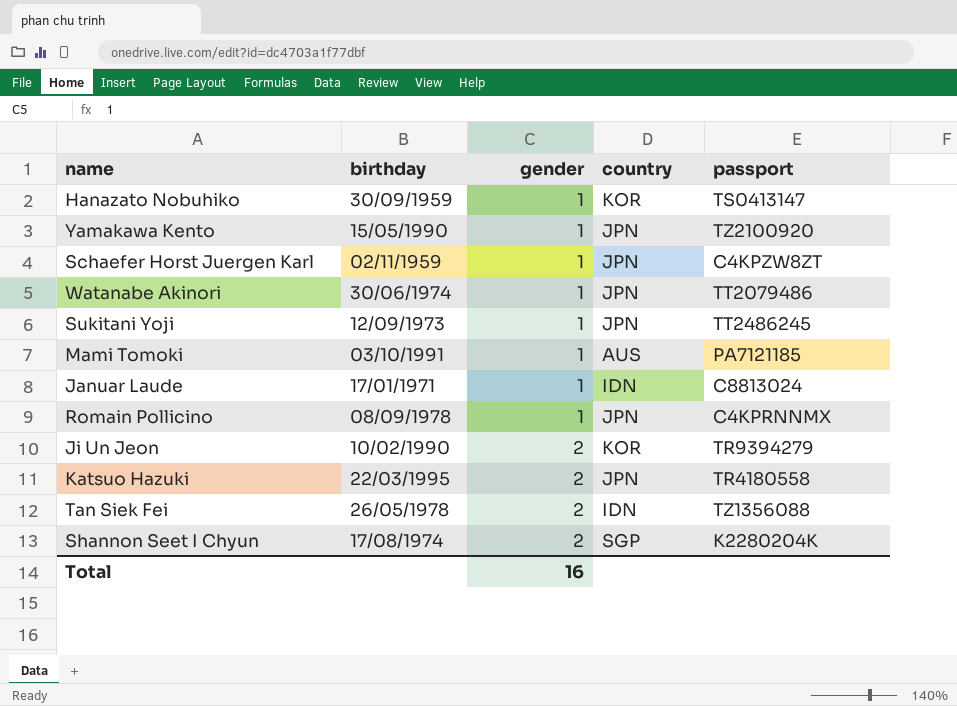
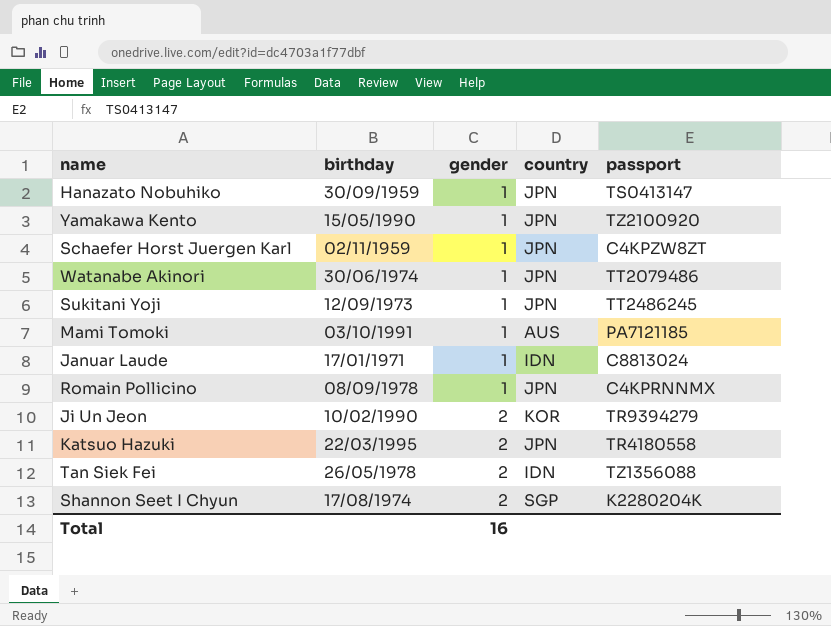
Hanazato Nobuhiko | country: KOR -> JPN

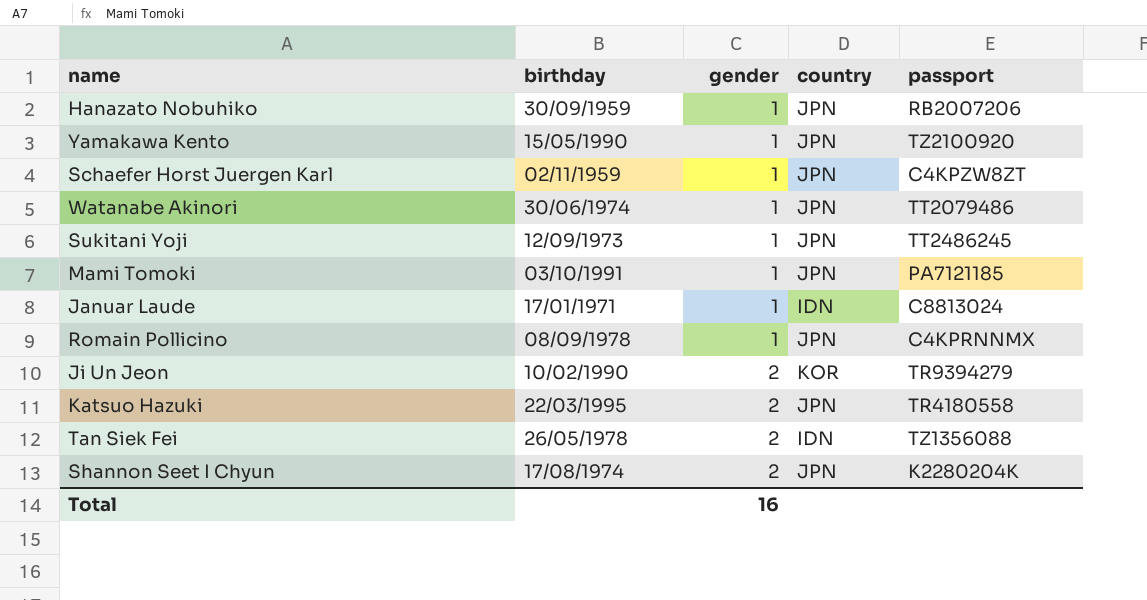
Hanazato Nobuhiko | passport: TS0413147 -> RB2007206
Mami Tomoki | country: AUS -> JPN
Shannon Seet I Chyun | country: SGP -> JPN

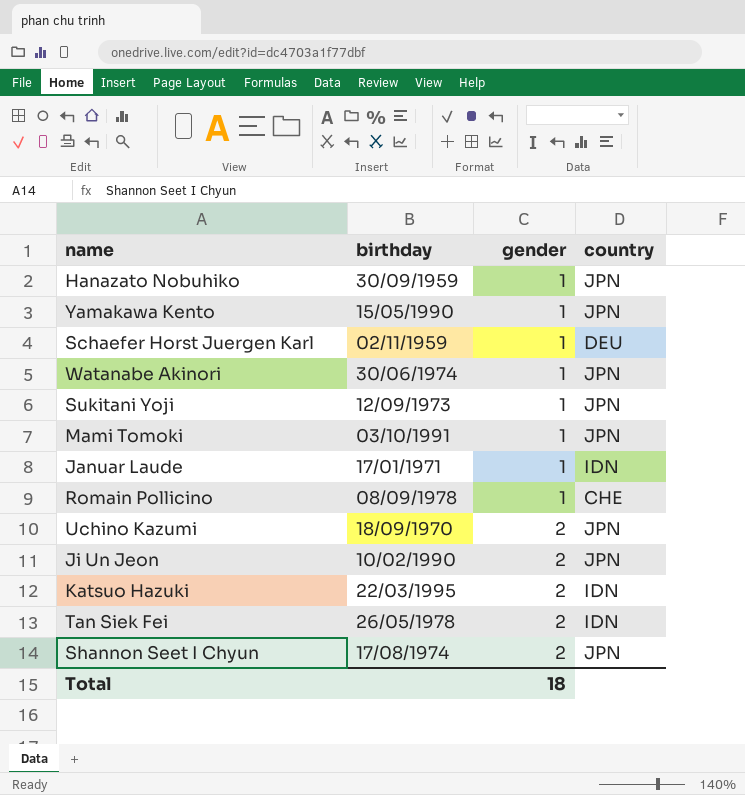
column passport | position: 5 -> none
Schaefer Horst Juergen Karl | country: JPN -> DEU
Romain Pollicino | country: JPN -> CHE
row Uchino Kazumi: none -> 18/09/1970 | 2 | JPN
Ji Un Jeon | country: KOR -> JPN
Katsuo Hazuki | country: JPN -> IDN
Total | gender: 16 -> 18

